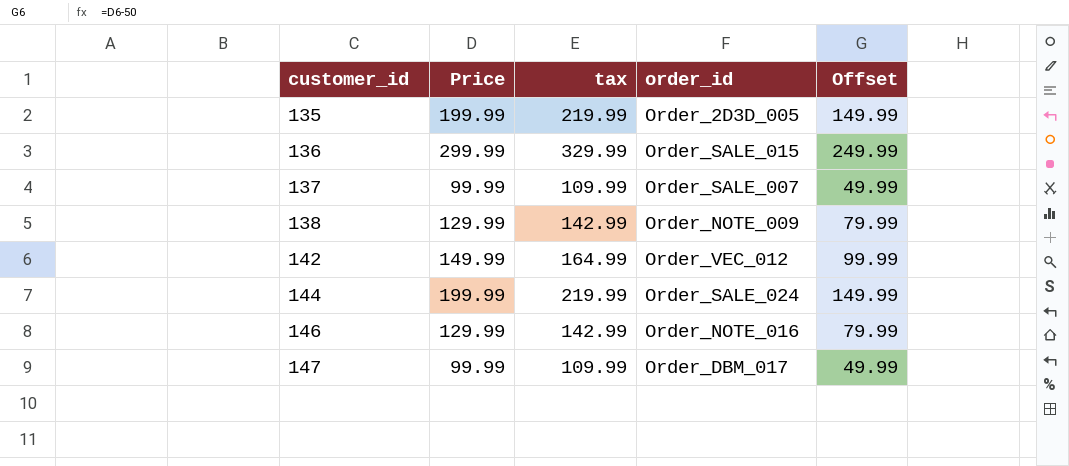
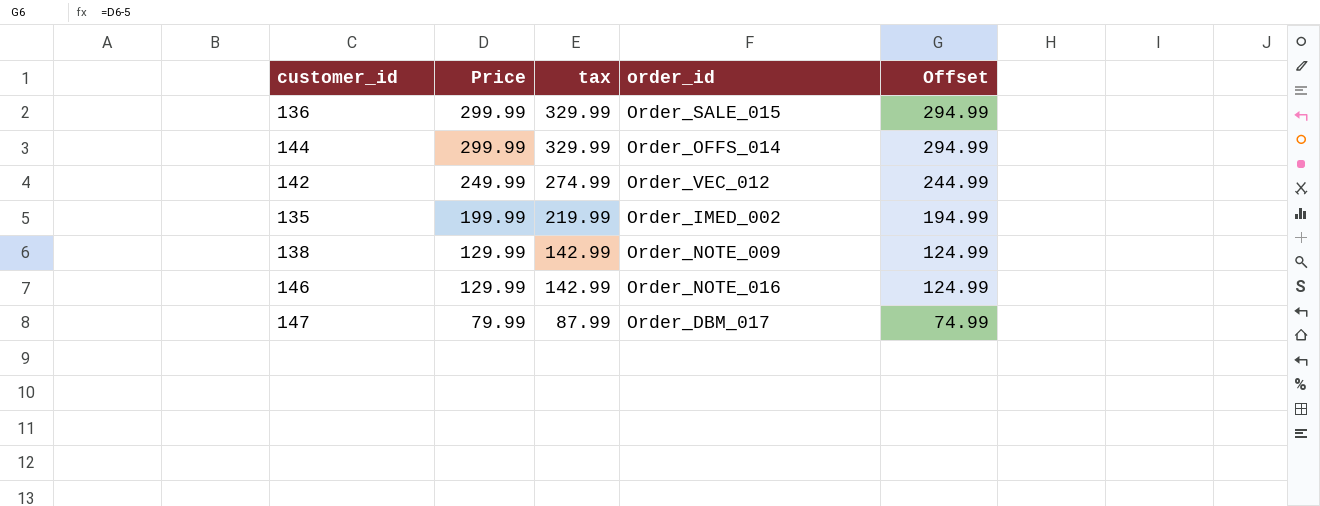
row order: customer_id ascending -> Price descending
column Offset | formula: [Price] - 50 -> [Price] - 5
row 137: 99.99 | 109.99 | Order_SALE_007 | 49.99 -> none
144 | Price: 199.99 -> 299.99
144 | tax: 219.99 -> 329.99
144 | order_id: Order_SALE_024 -> Order_OFFS_014
142 | Price: 149.99 -> 249.99
142 | tax: 164.99 -> 274.99
135 | order_id: Order_2D3D_005 -> Order_IMED_002
147 | Price: 99.99 -> 79.99
147 | tax: 109.99 -> 87.99

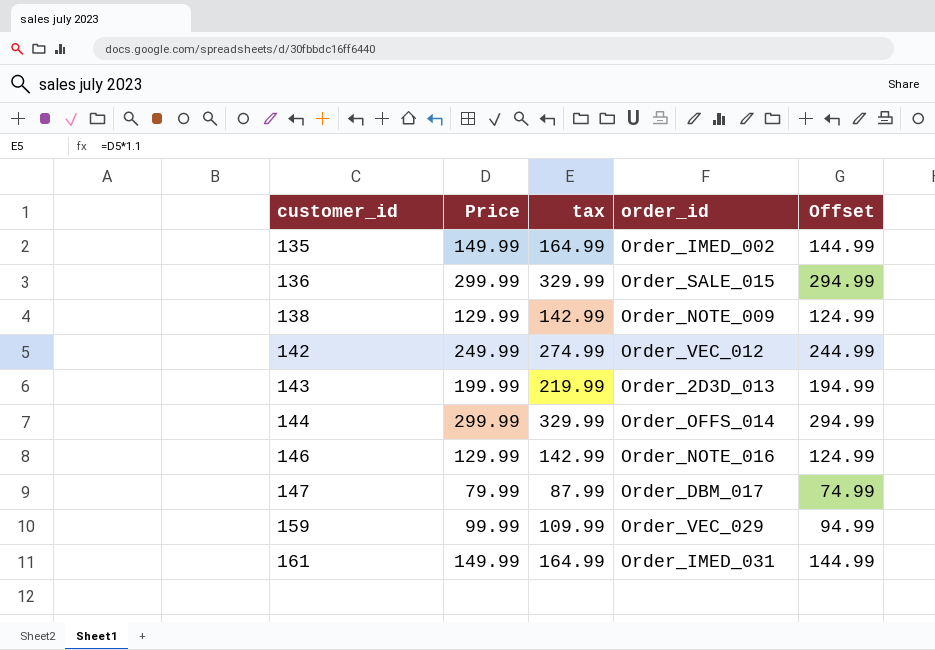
row order: Price descending -> customer_id ascending
135 | Price: 199.99 -> 149.99
135 | tax: 219.99 -> 164.99
135 | Offset: 194.99 -> 144.99
row 143: none -> 199.99 | 219.99 | Order_2D3D_013 | 194.99
row 159: none -> 99.99 | 109.99 | Order_VEC_029 | 94.99
row 161: none -> 149.99 | 164.99 | Order_IMED_031 | 144.99

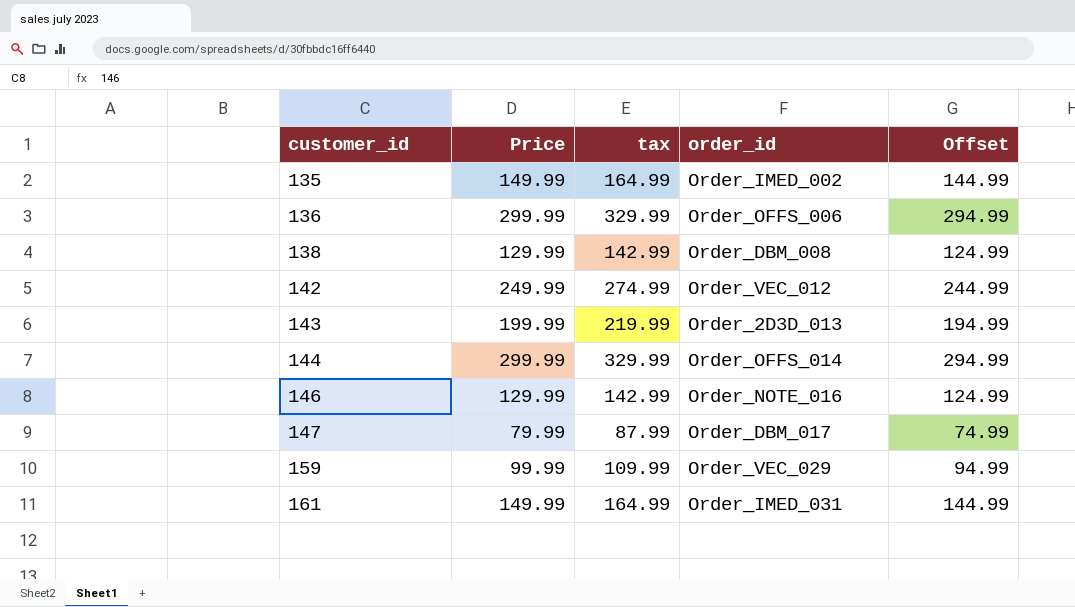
136 | order_id: Order_SALE_015 -> Order_OFFS_006
138 | order_id: Order_NOTE_009 -> Order_DBM_008

